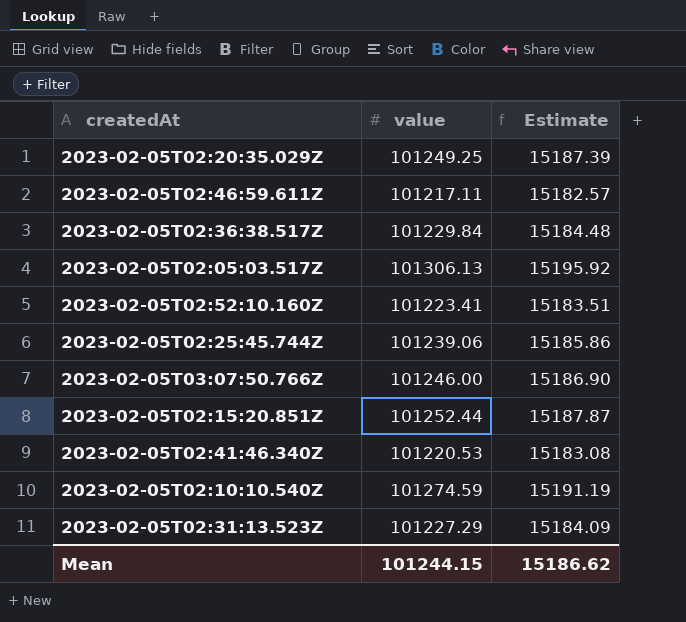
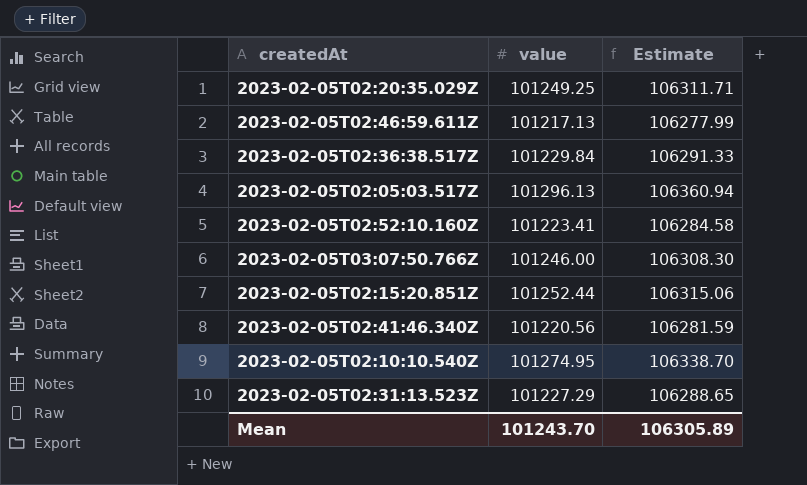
column Estimate | formula: [value] * 0.15 -> [value] * 1.05
row 2023-02-05T02:25:45.744Z: 101239.06 | 15185.86 -> none
2023-02-05T02:46:59.611Z | value: 101217.11 -> 101217.13
2023-02-05T02:05:03.517Z | value: 101306.13 -> 101296.13
2023-02-05T02:41:46.340Z | value: 101220.53 -> 101220.56
2023-02-05T02:10:10.540Z | value: 101274.59 -> 101274.95
Mean | value: 101244.15 -> 101243.70
Mean | Estimate: 15186.62 -> 106305.89

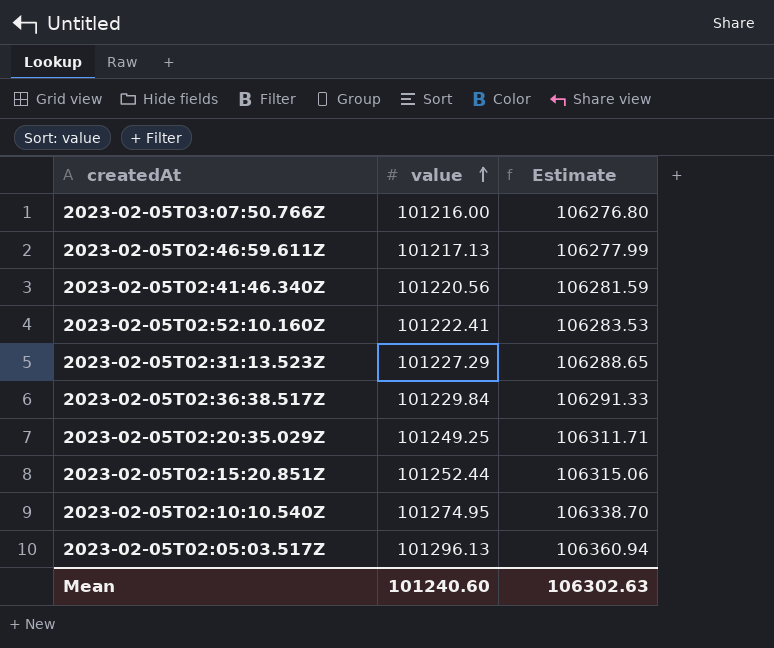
row order: none -> value ascending
2023-02-05T03:07:50.766Z | value: 101246.00 -> 101216.00
2023-02-05T03:07:50.766Z | Estimate: 106308.30 -> 106276.80
2023-02-05T02:52:10.160Z | value: 101223.41 -> 101222.41
2023-02-05T02:52:10.160Z | Estimate: 106284.58 -> 106283.53
Mean | value: 101243.70 -> 101240.60
Mean | Estimate: 106305.89 -> 106302.63

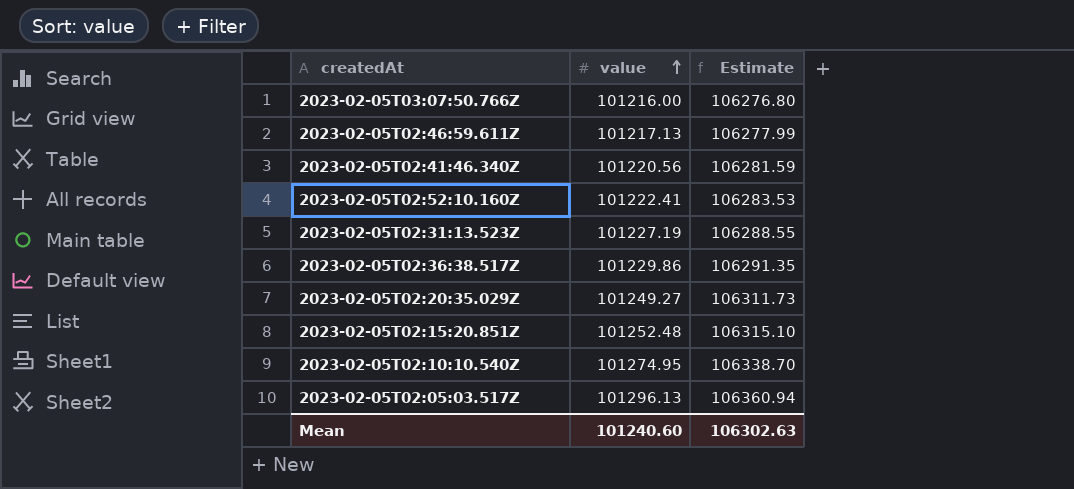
2023-02-05T02:31:13.523Z | value: 101227.29 -> 101227.19
2023-02-05T02:31:13.523Z | Estimate: 106288.65 -> 106288.55
2023-02-05T02:36:38.517Z | value: 101229.84 -> 101229.86
2023-02-05T02:36:38.517Z | Estimate: 106291.33 -> 106291.35
2023-02-05T02:20:35.029Z | value: 101249.25 -> 101249.27
2023-02-05T02:20:35.029Z | Estimate: 106311.71 -> 106311.73
2023-02-05T02:15:20.851Z | value: 101252.44 -> 101252.48
2023-02-05T02:15:20.851Z | Estimate: 106315.06 -> 106315.10

